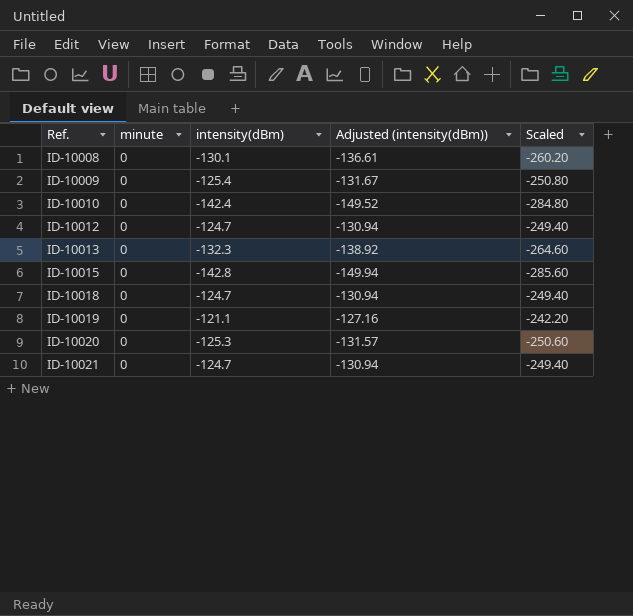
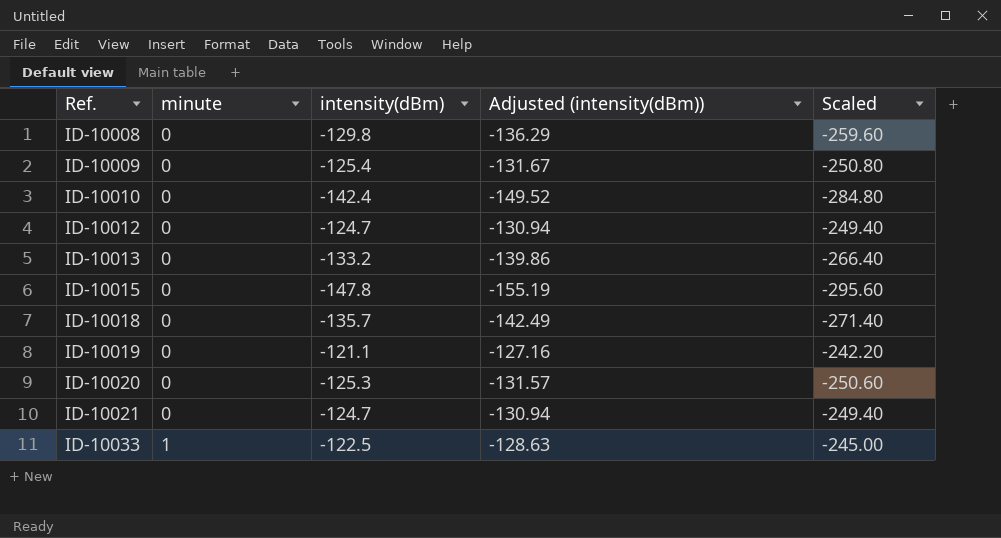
ID-10008 | intensity(dBm): -130.1 -> -129.8
ID-10008 | Adjusted (intensity(dBm)): -136.61 -> -136.29
ID-10008 | Scaled: -260.20 -> -259.60
ID-10013 | intensity(dBm): -132.3 -> -133.2
ID-10013 | Adjusted (intensity(dBm)): -138.92 -> -139.86
ID-10013 | Scaled: -264.60 -> -266.40
ID-10015 | intensity(dBm): -142.8 -> -147.8
ID-10015 | Adjusted (intensity(dBm)): -149.94 -> -155.19
ID-10015 | Scaled: -285.60 -> -295.60
ID-10018 | intensity(dBm): -124.7 -> -135.7
ID-10018 | Adjusted (intensity(dBm)): -130.94 -> -142.49
ID-10018 | Scaled: -249.40 -> -271.40
row ID-10033: none -> 1 | -122.5 | -128.63 | -245.00

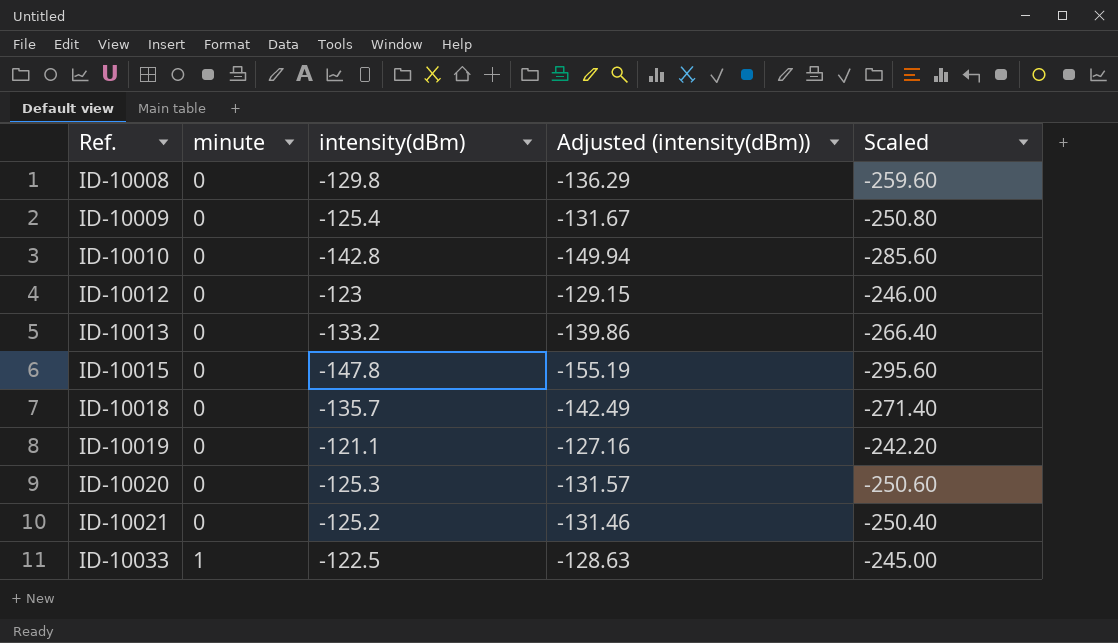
ID-10010 | intensity(dBm): -142.4 -> -142.8
ID-10010 | Adjusted (intensity(dBm)): -149.52 -> -149.94
ID-10010 | Scaled: -284.80 -> -285.60
ID-10012 | intensity(dBm): -124.7 -> -123
ID-10012 | Adjusted (intensity(dBm)): -130.94 -> -129.15
ID-10012 | Scaled: -249.40 -> -246.00
ID-10021 | intensity(dBm): -124.7 -> -125.2
ID-10021 | Adjusted (intensity(dBm)): -130.94 -> -131.46
ID-10021 | Scaled: -249.40 -> -250.40

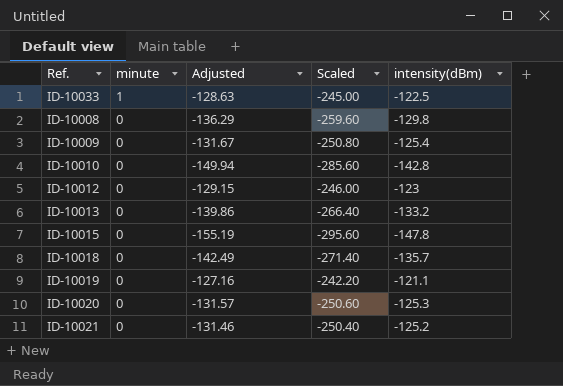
row order: Ref. ascending -> minute descending
column name: Adjusted (intensity(dBm)) -> Adjusted
column intensity(dBm) | position: 3 -> 5

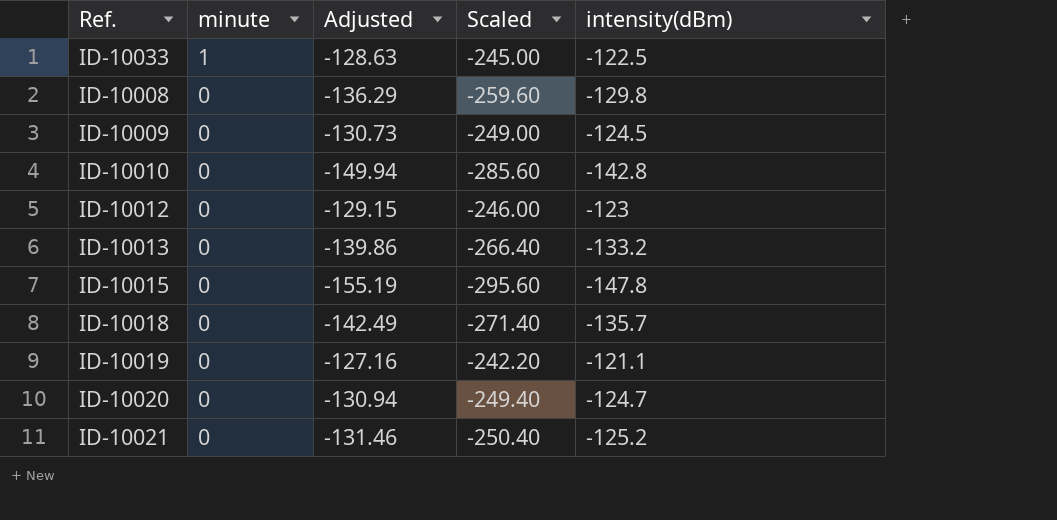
ID-10009 | Adjusted: -131.67 -> -130.73
ID-10009 | Scaled: -250.80 -> -249.00
ID-10009 | intensity(dBm): -125.4 -> -124.5
ID-10020 | Adjusted: -131.57 -> -130.94
ID-10020 | Scaled: -250.60 -> -249.40
ID-10020 | intensity(dBm): -125.3 -> -124.7

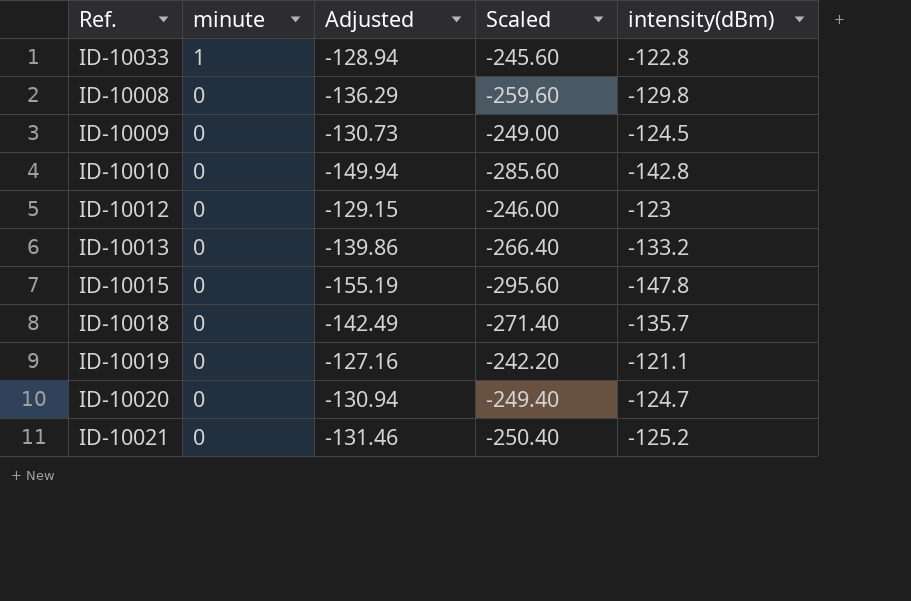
ID-10033 | Adjusted: -128.63 -> -128.94
ID-10033 | Scaled: -245.00 -> -245.60
ID-10033 | intensity(dBm): -122.5 -> -122.8

